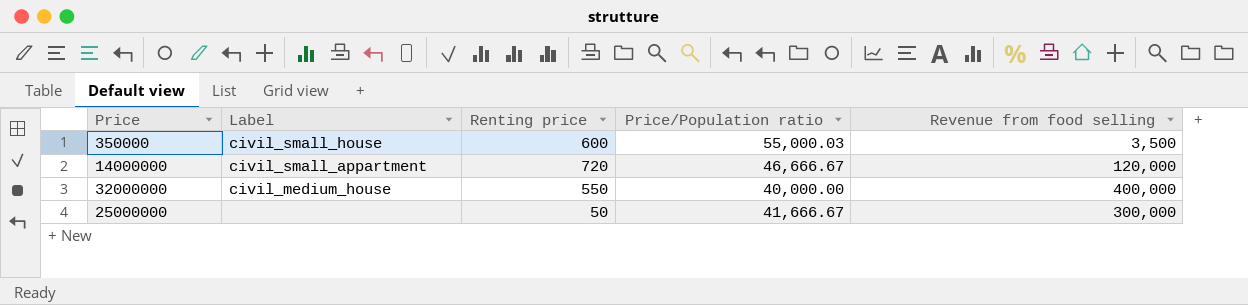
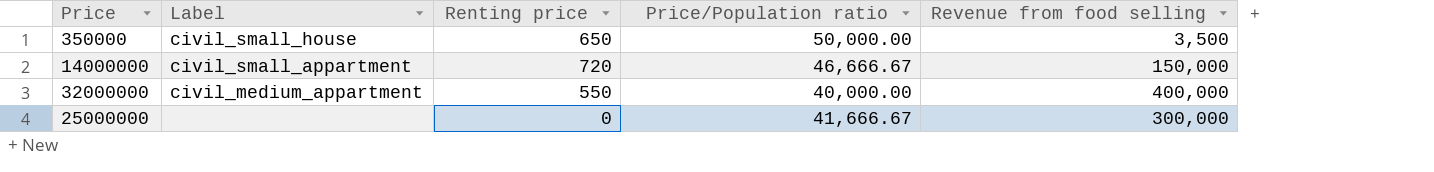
350000 | Renting price: 600 -> 650
350000 | Price/Population ratio: 55,000.03 -> 50,000.00
14000000 | Revenue from food selling: 120,000 -> 150,000
32000000 | Label: civil_medium_house -> civil_medium_appartment
25000000 | Renting price: 50 -> 0

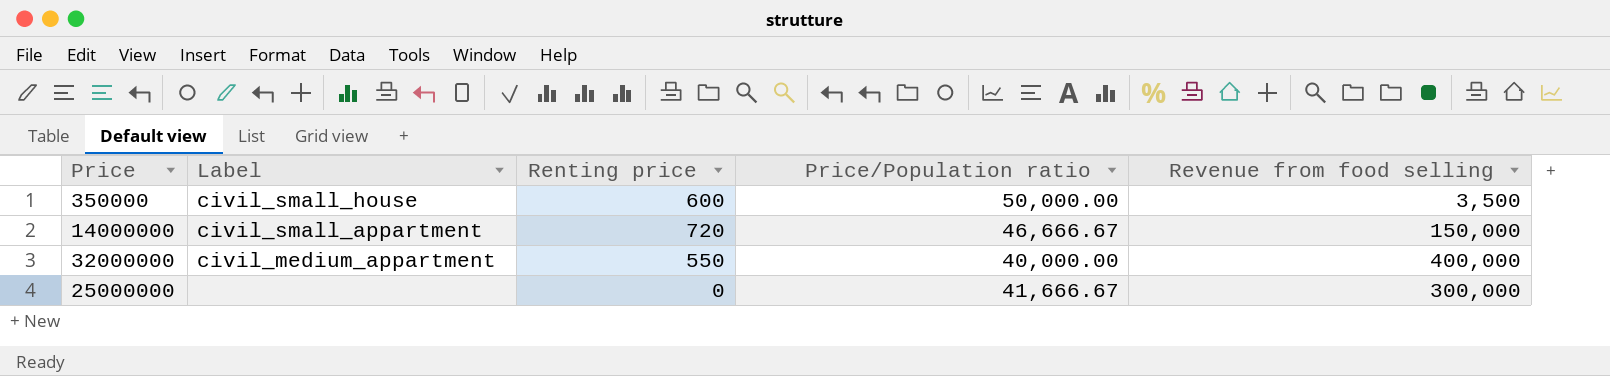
350000 | Renting price: 650 -> 600

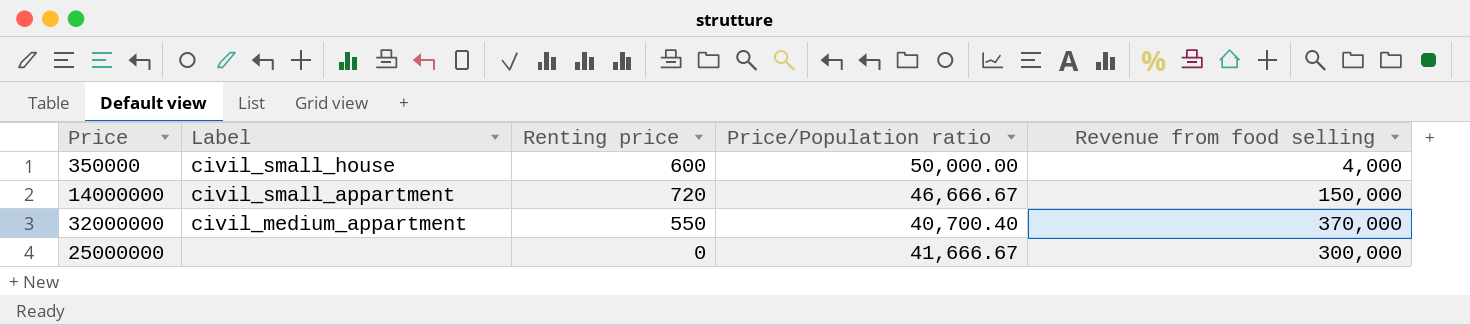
350000 | Revenue from food selling: 3,500 -> 4,000
32000000 | Price/Population ratio: 40,000.00 -> 40,700.40
32000000 | Revenue from food selling: 400,000 -> 370,000

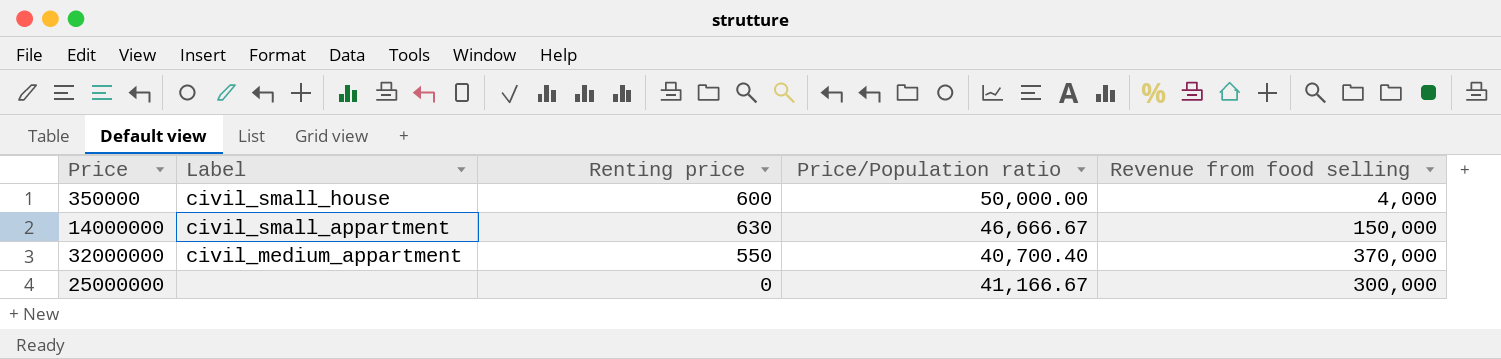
14000000 | Renting price: 720 -> 630
25000000 | Price/Population ratio: 41,666.67 -> 41,166.67

